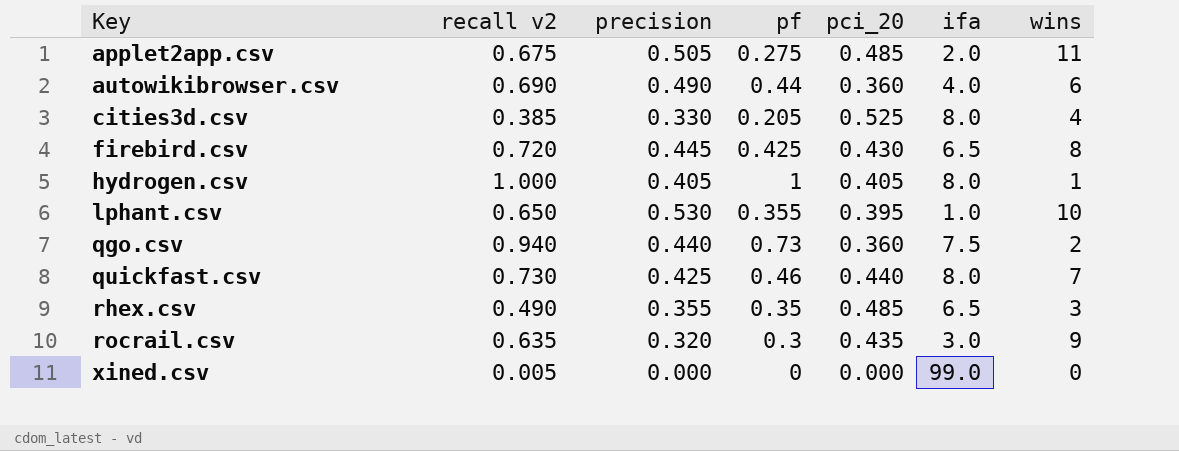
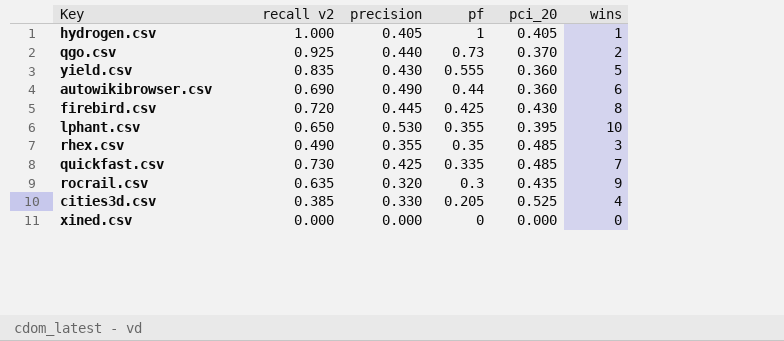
row order: Key ascending -> pf descending
column ifa | position: 6 -> none
row applet2app.csv: 0.675 | 0.505 | 0.275 | 0.485 | 2.0 | 11 -> none
qgo.csv | recall v2: 0.940 -> 0.925
qgo.csv | pci_20: 0.360 -> 0.370
row yield.csv: none -> 0.835 | 0.430 | 0.555 | 0.360 | 5
quickfast.csv | pf: 0.46 -> 0.335
quickfast.csv | pci_20: 0.440 -> 0.485
xined.csv | recall v2: 0.005 -> 0.000

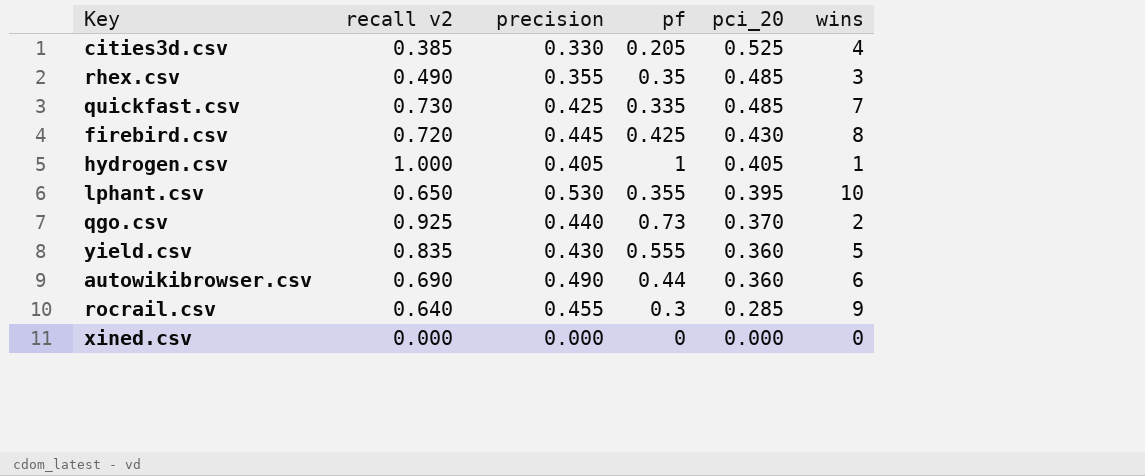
row order: pf descending -> pci_20 descending
rocrail.csv | recall v2: 0.635 -> 0.640
rocrail.csv | precision: 0.320 -> 0.455
rocrail.csv | pci_20: 0.435 -> 0.285

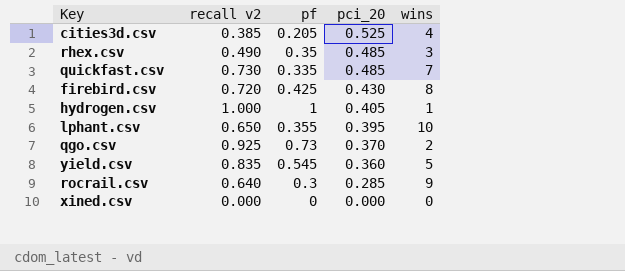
column precision | position: 3 -> none
row autowikibrowser.csv: 0.690 | 0.490 | 0.44 | 0.360 | 6 -> none
yield.csv | pf: 0.555 -> 0.545

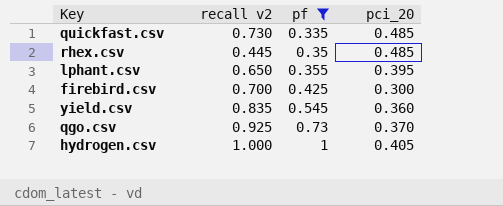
filter: none -> pf >= 0.335
row order: pci_20 descending -> pf ascending
column wins | position: 5 -> none
rhex.csv | recall v2: 0.490 -> 0.445
firebird.csv | recall v2: 0.720 -> 0.700
firebird.csv | pci_20: 0.430 -> 0.300

